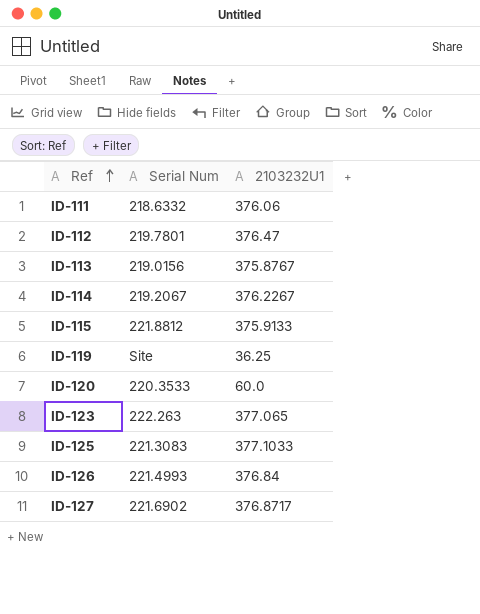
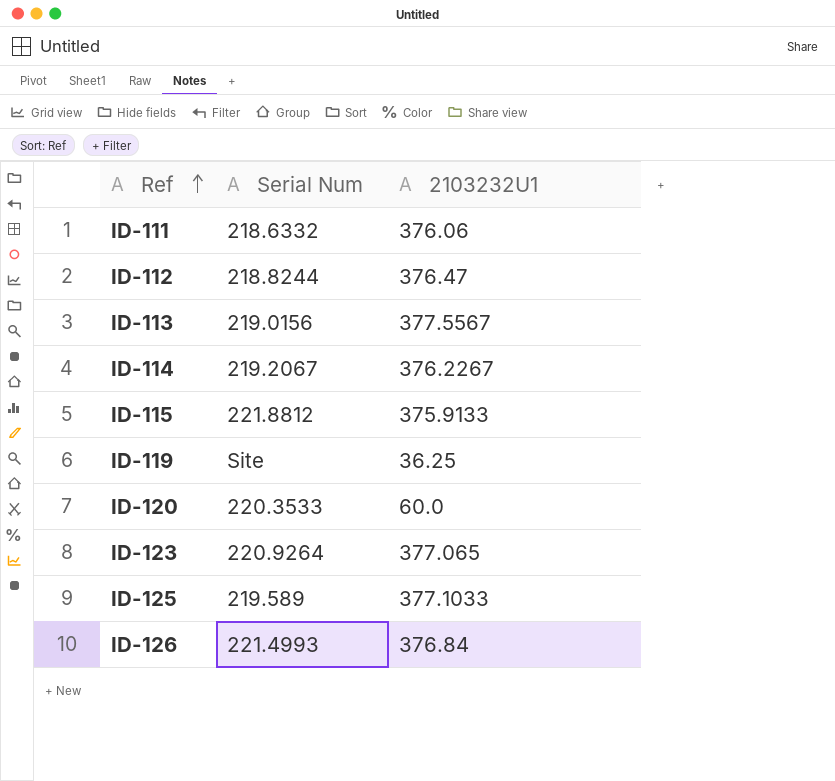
row ID-127: 221.6902 | 376.8717 -> none
ID-112 | Serial Num: 219.7801 -> 218.8244
ID-113 | 2103232U1: 375.8767 -> 377.5567
ID-123 | Serial Num: 222.263 -> 220.9264
ID-125 | Serial Num: 221.3083 -> 219.589

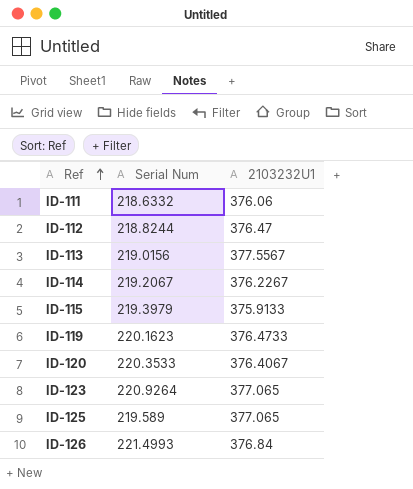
ID-115 | Serial Num: 221.8812 -> 219.3979
ID-119 | Serial Num: Site -> 220.1623
ID-119 | 2103232U1: 36.25 -> 376.4733
ID-120 | 2103232U1: 60.0 -> 376.4067
ID-125 | 2103232U1: 377.1033 -> 377.065

